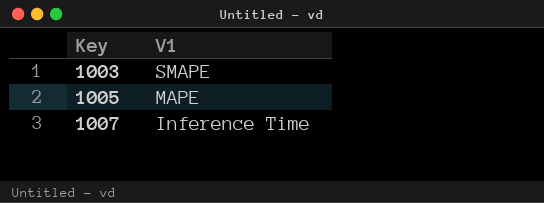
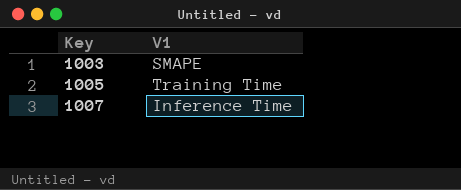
1005 | V1: MAPE -> Training Time

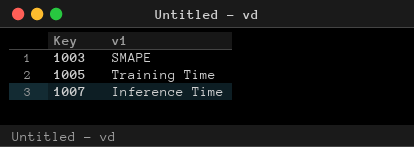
column name: V1 -> v1

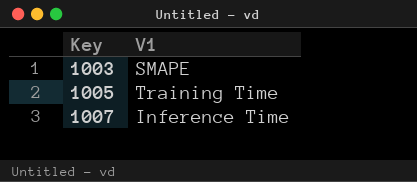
column name: v1 -> V1

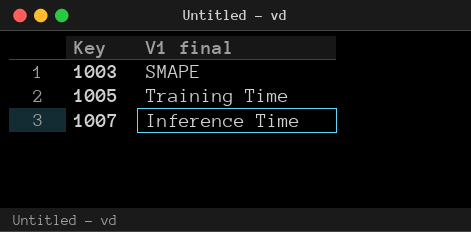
column name: V1 -> V1 final

